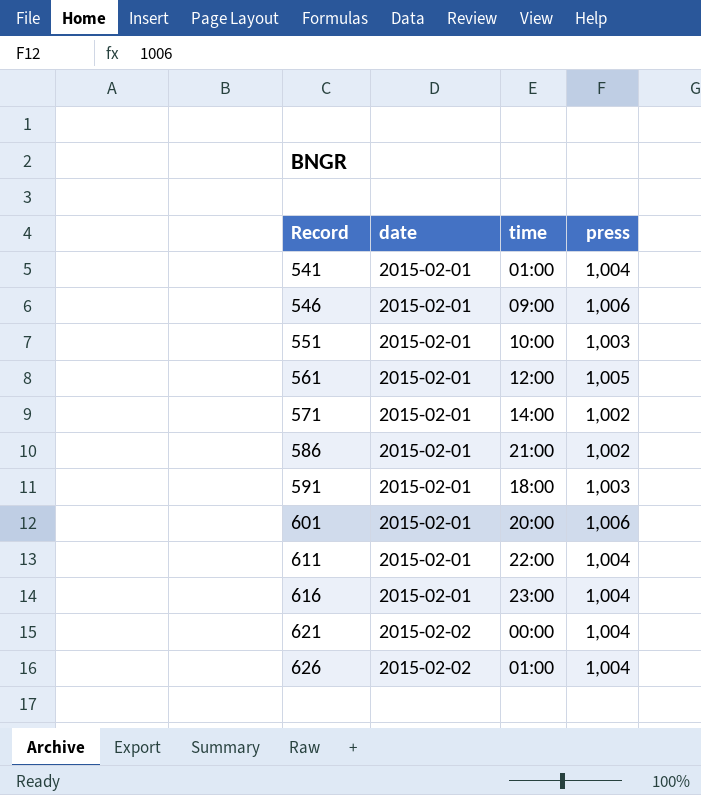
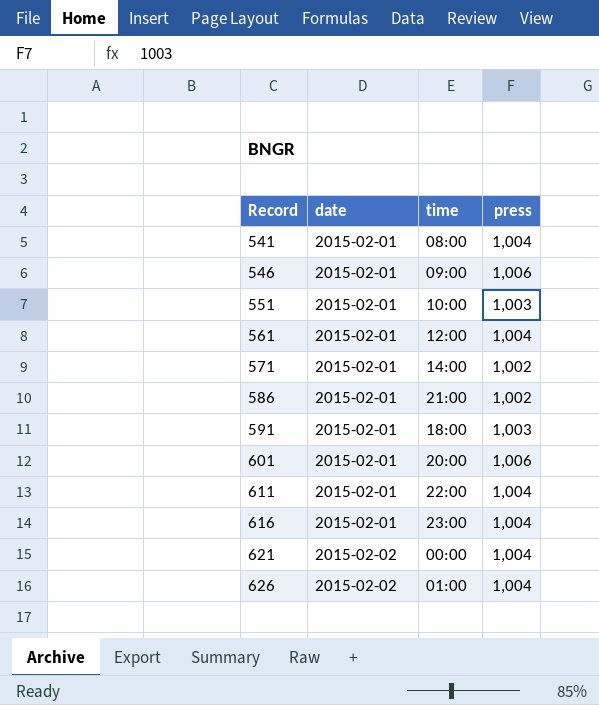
541 | time: 01:00 -> 08:00
561 | press: 1,005 -> 1,004

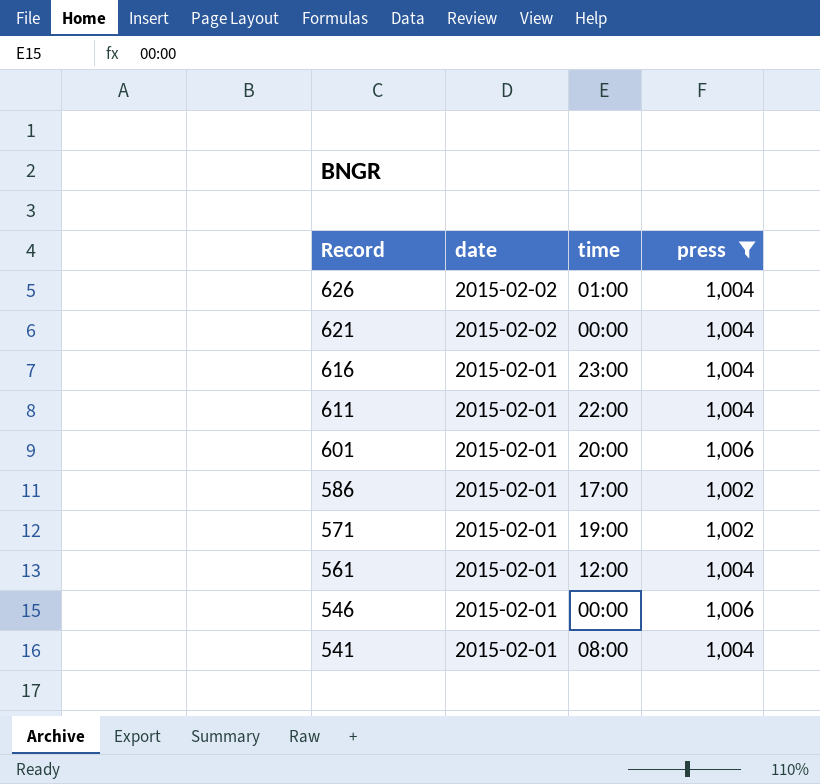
filter: none -> press != 1,003
row order: Record ascending -> Record descending
586 | time: 21:00 -> 17:00
571 | time: 14:00 -> 19:00
546 | time: 09:00 -> 00:00

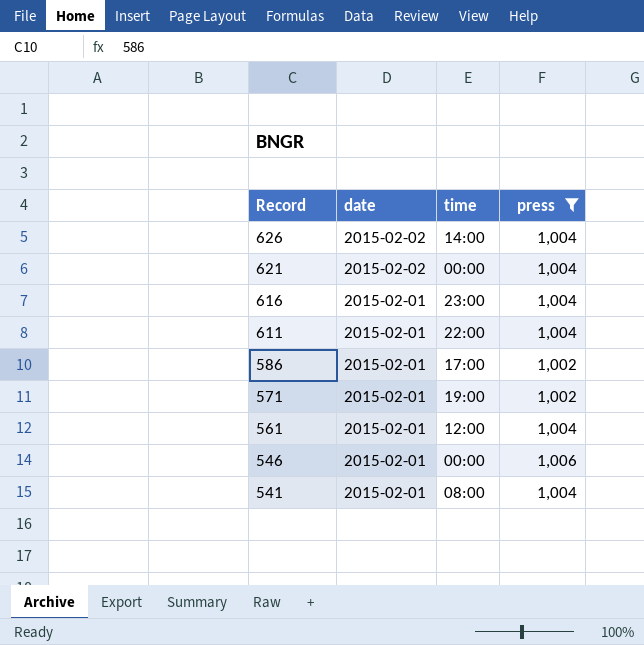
row 601: 2015-02-01 | 20:00 | 1,006 -> none
626 | time: 01:00 -> 14:00

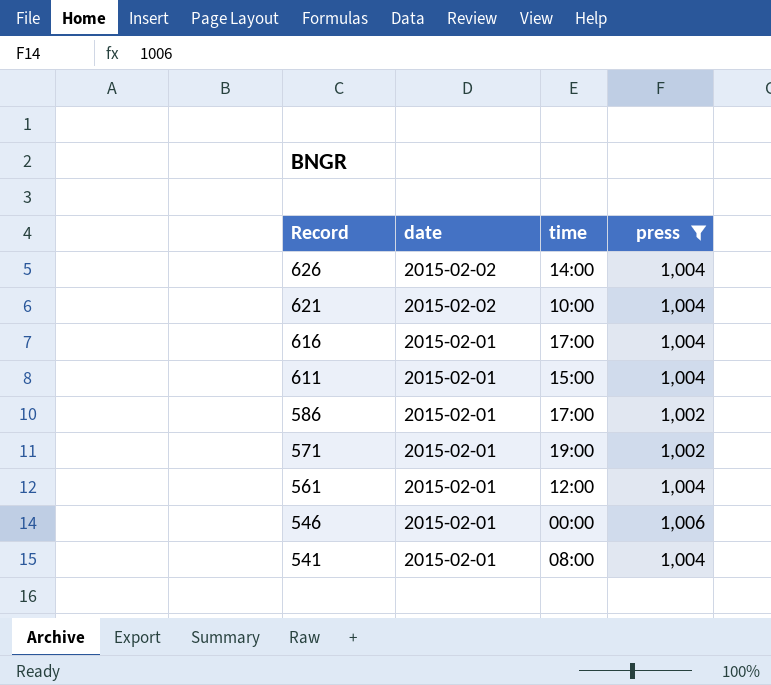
621 | time: 00:00 -> 10:00
616 | time: 23:00 -> 17:00
611 | time: 22:00 -> 15:00

